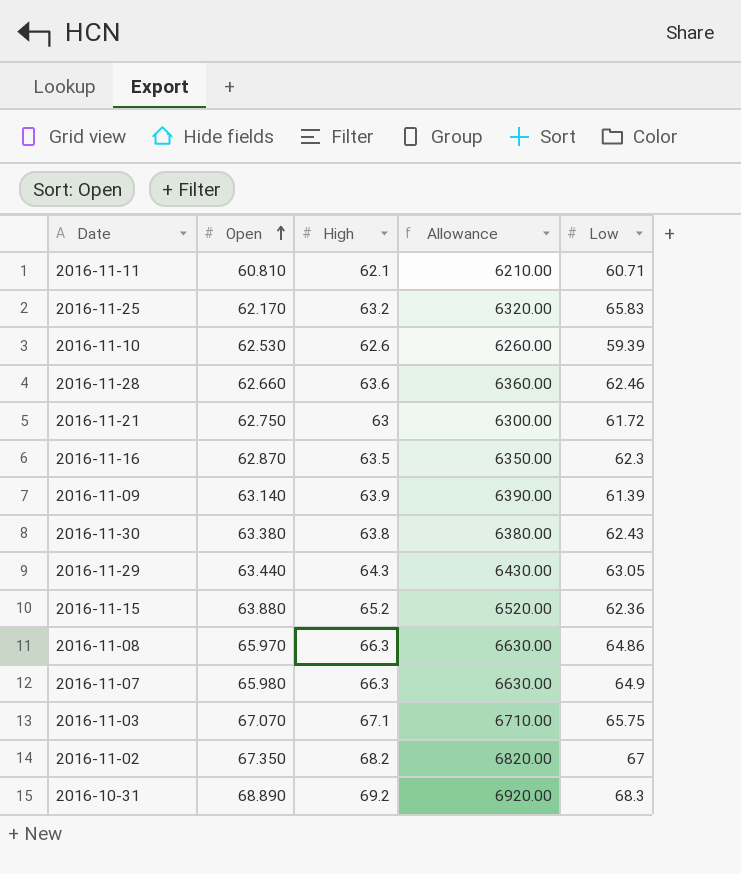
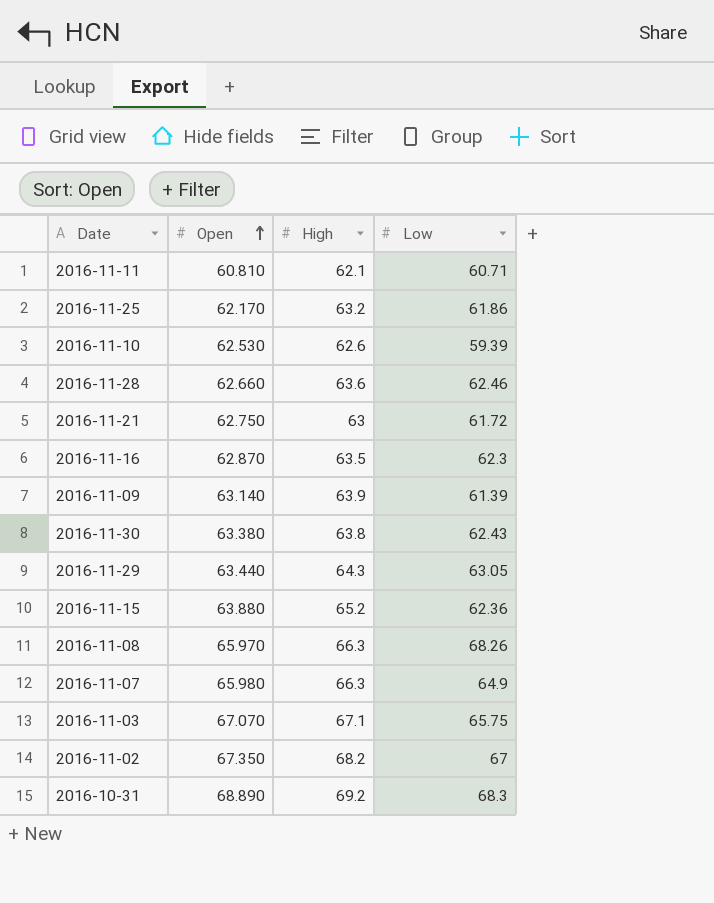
column Allowance | formula: [High] * 100 -> none
2016-11-25 | Low: 65.83 -> 61.86
2016-11-08 | Low: 64.86 -> 68.26

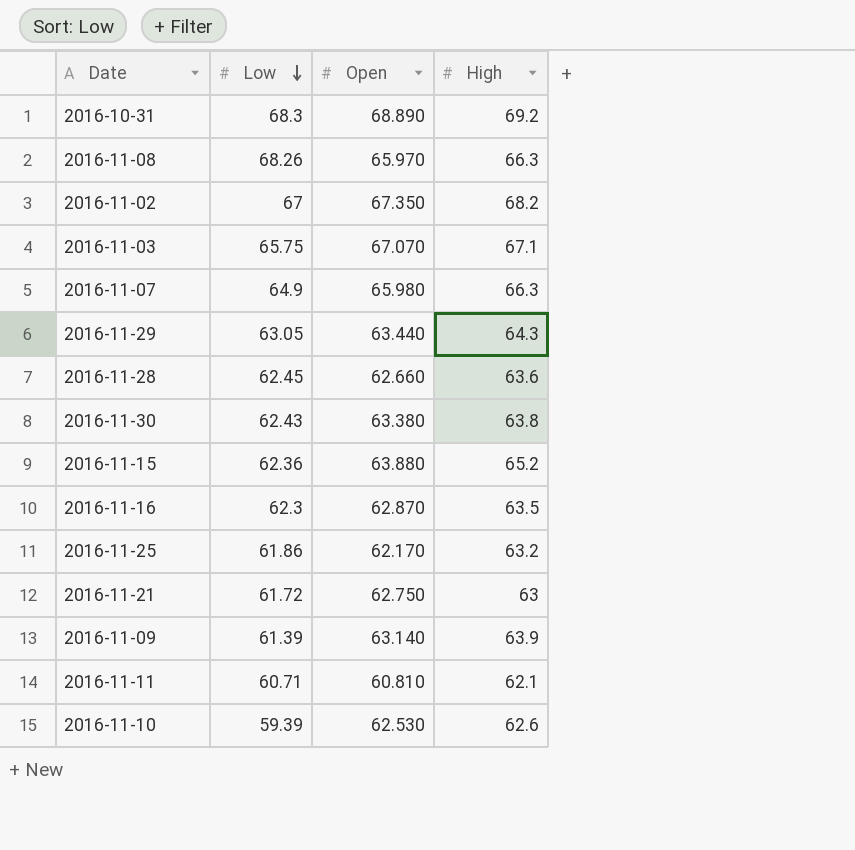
row order: Open ascending -> Low descending
column Low | position: 4 -> 2
2016-11-28 | Low: 62.46 -> 62.45

